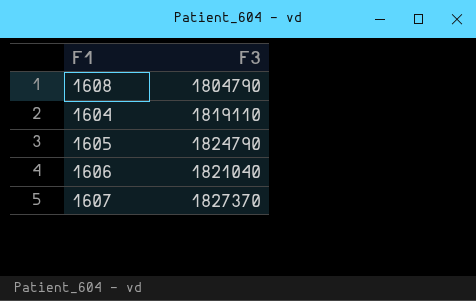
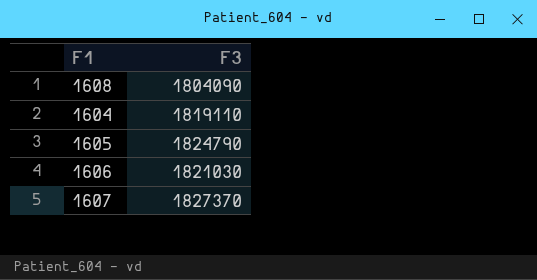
1608 | F3: 1804790 -> 1804090
1606 | F3: 1821040 -> 1821030

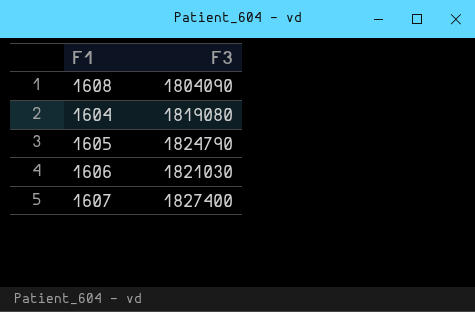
1604 | F3: 1819110 -> 1819080
1607 | F3: 1827370 -> 1827400

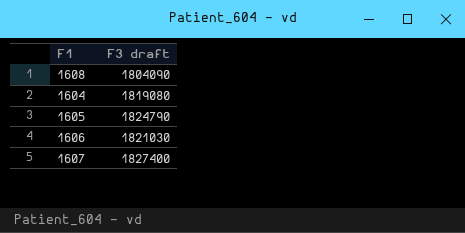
column name: F3 -> F3 draft

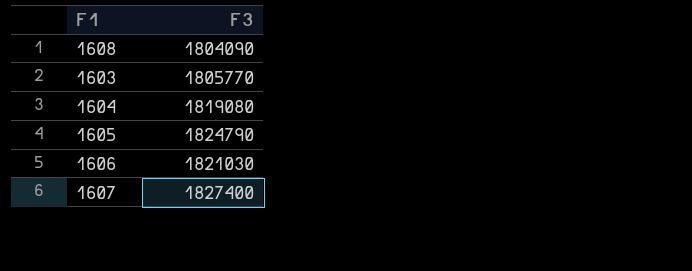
column name: F3 draft -> F3
row 1603: none -> 1805770

